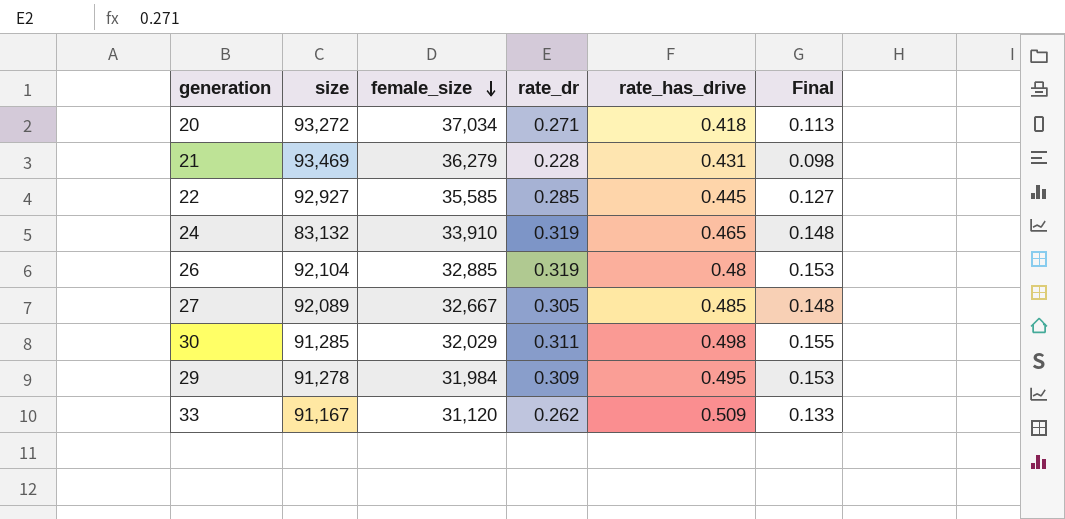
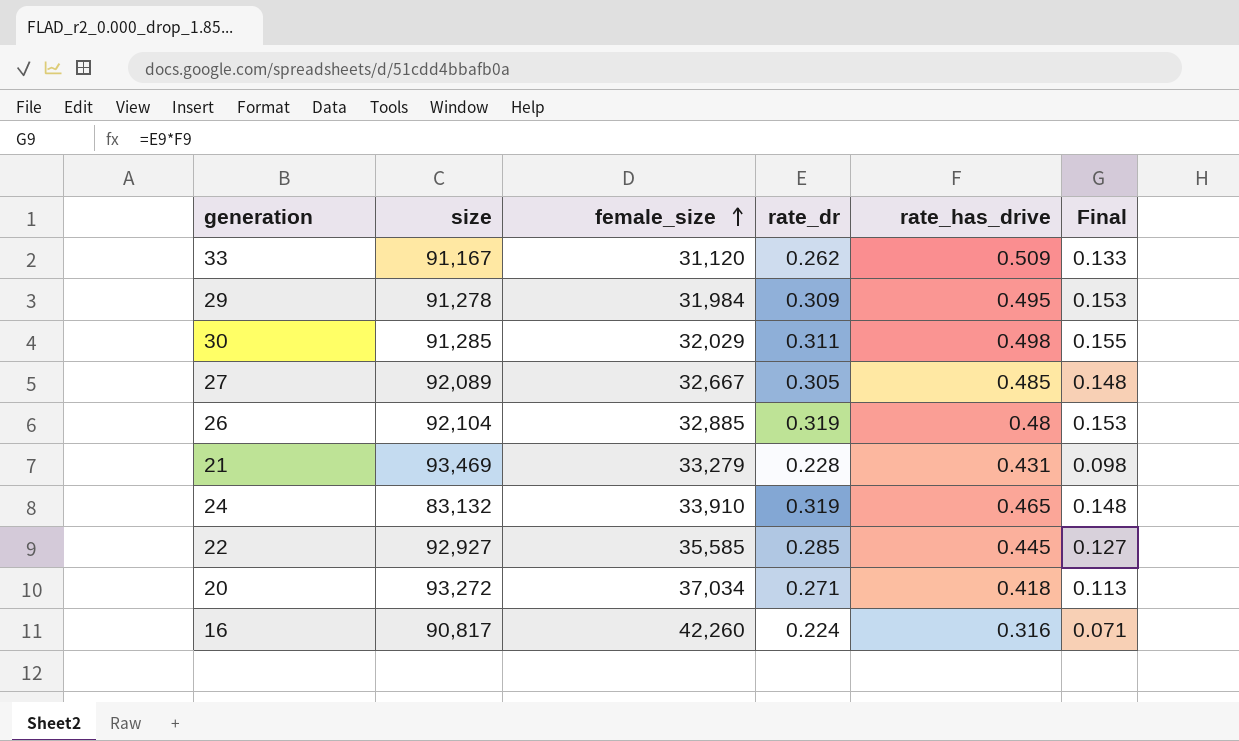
row order: female_size descending -> female_size ascending
21 | female_size: 36,279 -> 33,279
row 16: none -> 90,817 | 42,260 | 0.224 | 0.316 | 0.071

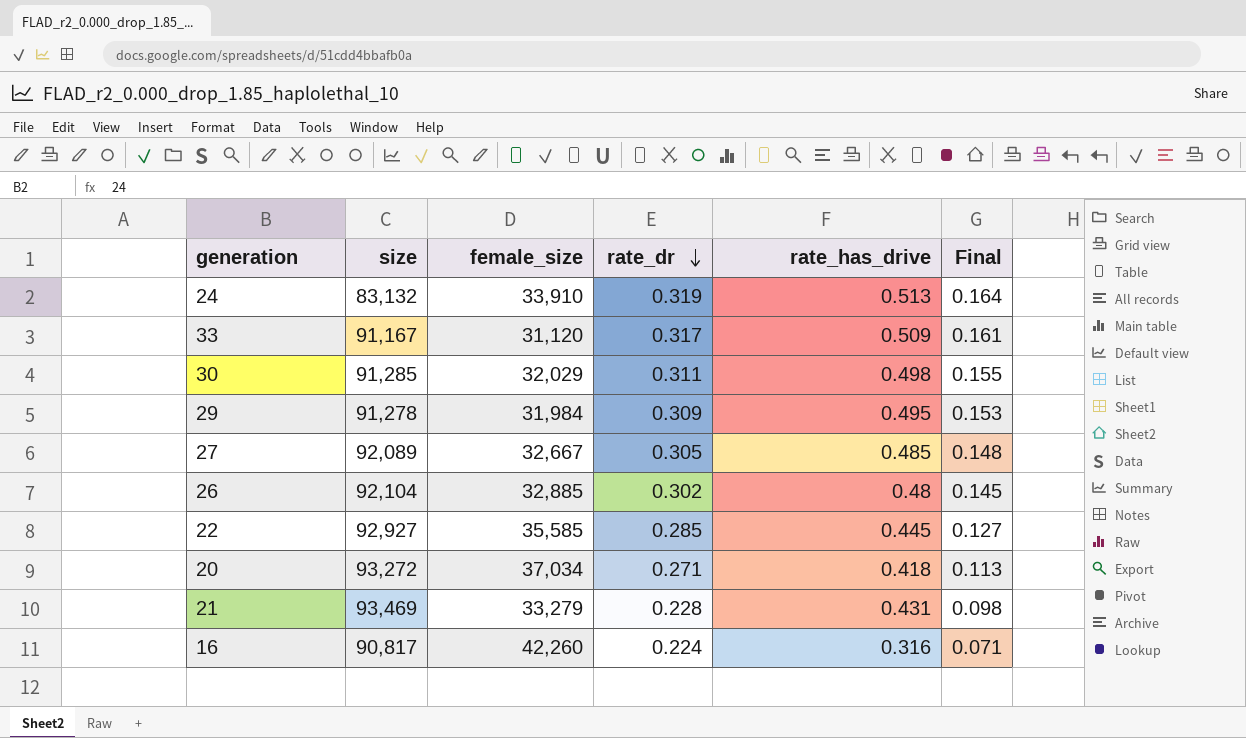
row order: female_size ascending -> rate_dr descending
24 | rate_has_drive: 0.465 -> 0.513
24 | Final: 0.148 -> 0.164
33 | rate_dr: 0.262 -> 0.317
33 | Final: 0.133 -> 0.161
26 | rate_dr: 0.319 -> 0.302
26 | Final: 0.153 -> 0.145

